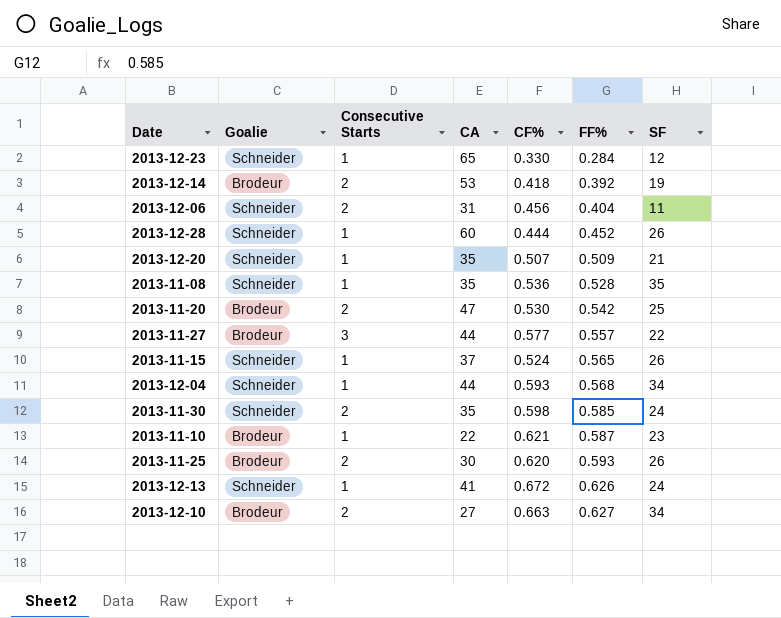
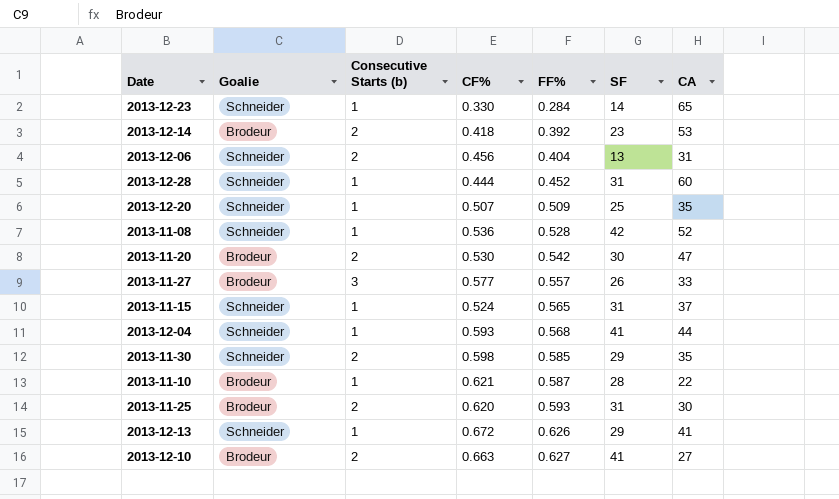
column name: Consecutive Starts -> Consecutive Starts (b)
column CA | position: 4 -> 7
2013-12-23 | SF: 12 -> 14
2013-12-14 | SF: 19 -> 23
2013-12-06 | SF: 11 -> 13
2013-12-28 | SF: 26 -> 31
2013-12-20 | SF: 21 -> 25
2013-11-08 | SF: 35 -> 42
2013-11-08 | CA: 35 -> 52
2013-11-20 | SF: 25 -> 30
2013-11-27 | SF: 22 -> 26
2013-11-27 | CA: 44 -> 33
2013-11-15 | SF: 26 -> 31
2013-12-04 | SF: 34 -> 41
2013-11-30 | SF: 24 -> 29
2013-11-10 | SF: 23 -> 28
2013-11-25 | SF: 26 -> 31
2013-12-13 | SF: 24 -> 29
2013-12-10 | SF: 34 -> 41

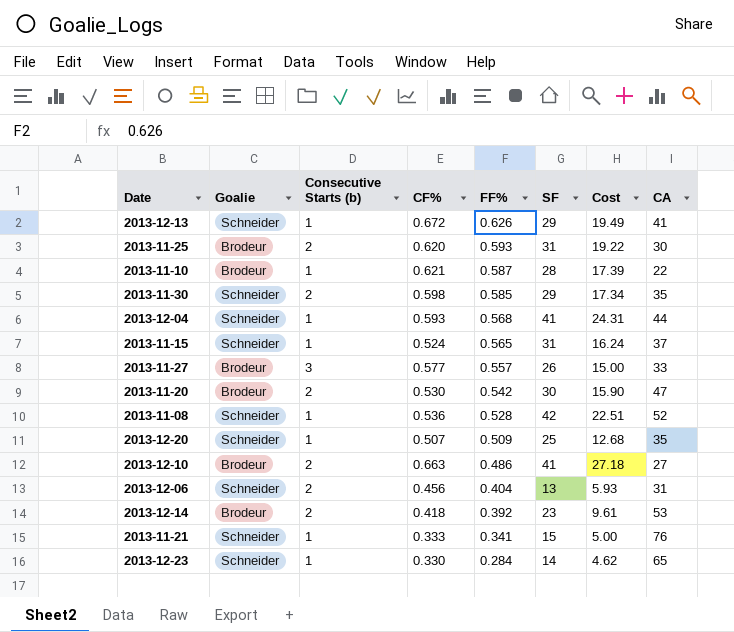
row order: FF% ascending -> FF% descending
column Cost | formula: none -> [CF%] * [SF]
row 2013-12-28: Schneider | 1 | 0.444 | 0.452 | 31 | 60 -> none
2013-12-10 | FF%: 0.627 -> 0.486
row 2013-11-21: none -> Schneider | 1 | 0.333 | 0.341 | 15 | 5.00 | 76

